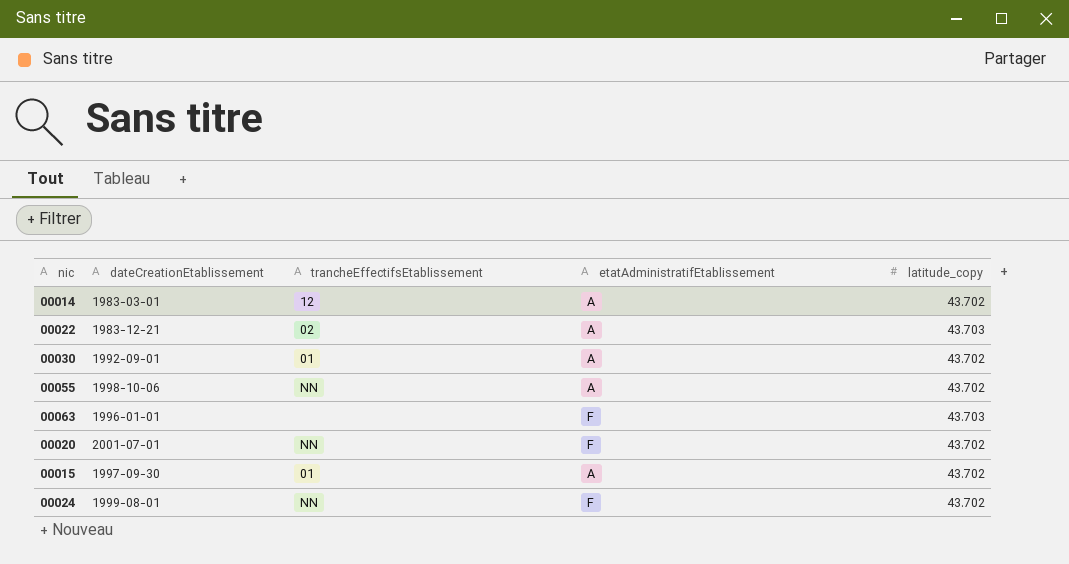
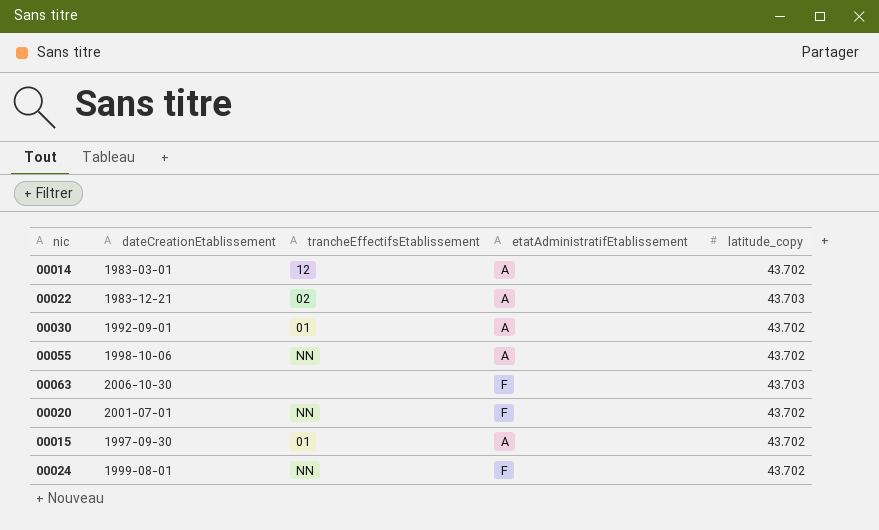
00063 | dateCreationEtablissement: 1996-01-01 -> 2006-10-30

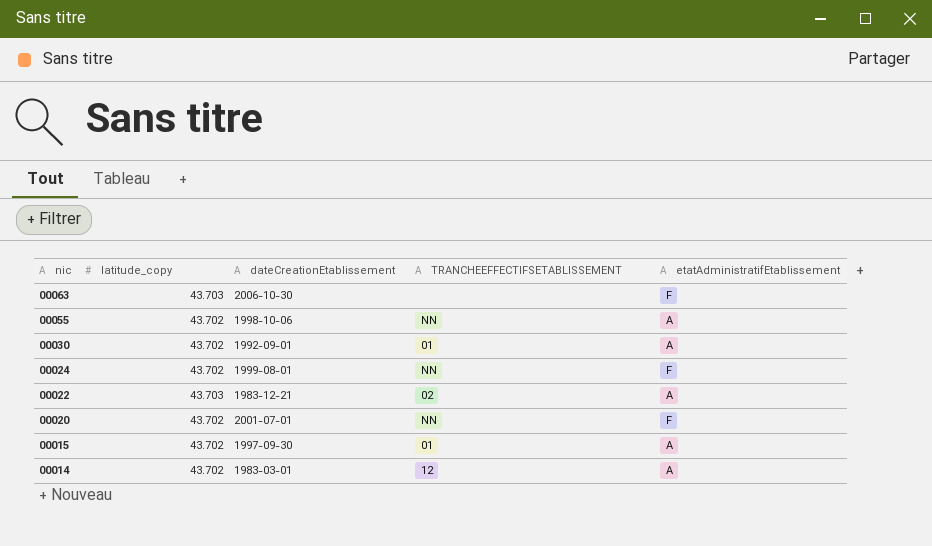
row order: none -> nic descending
column latitude_copy | position: 5 -> 2
column name: trancheEffectifsEtablissement -> TRANCHEEFFECTIFSETABLISSEMENT

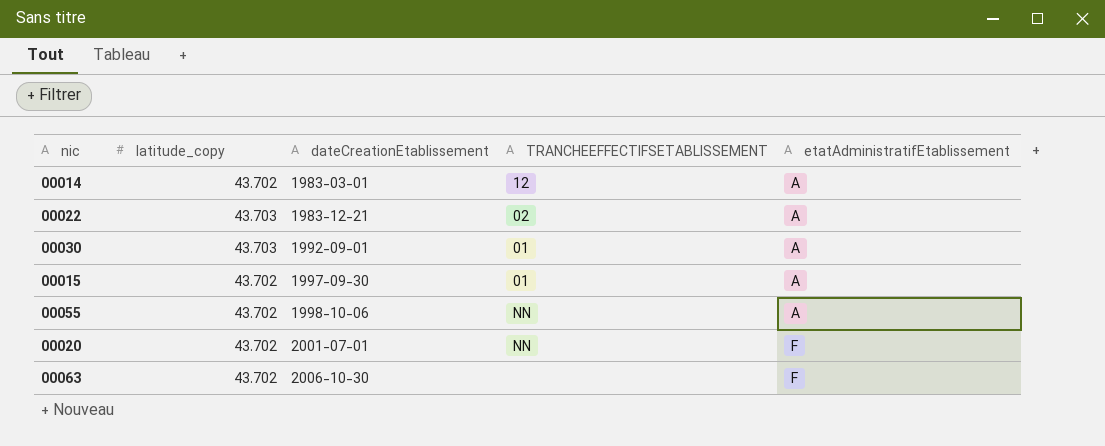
row order: nic descending -> dateCreationEtablissement ascending
row 00024: 43.702 | 1999-08-01 | NN | F -> none
00030 | latitude_copy: 43.702 -> 43.703
00063 | latitude_copy: 43.703 -> 43.702

